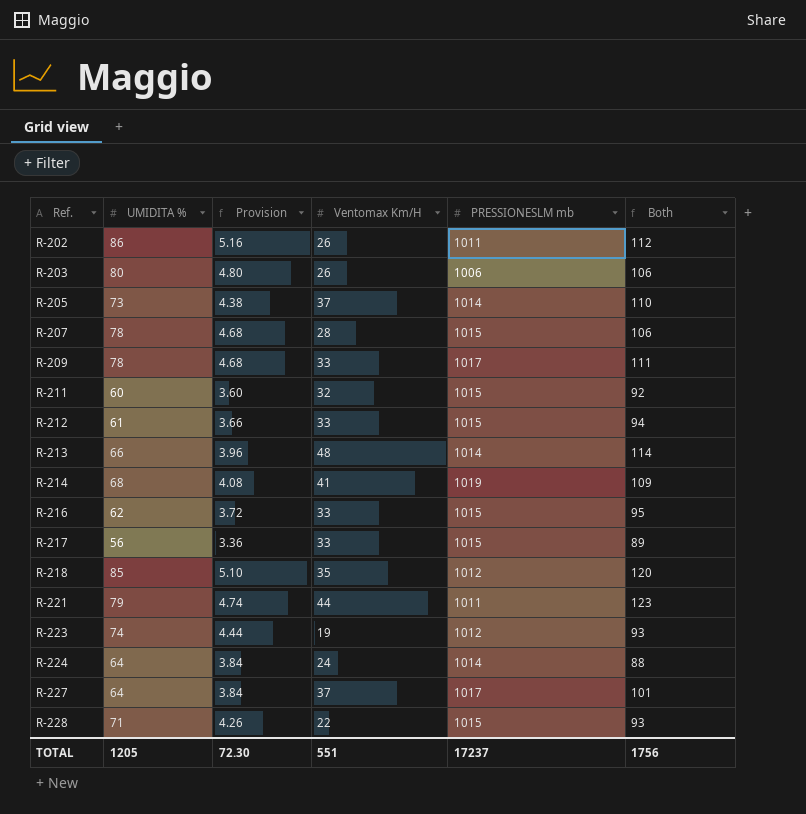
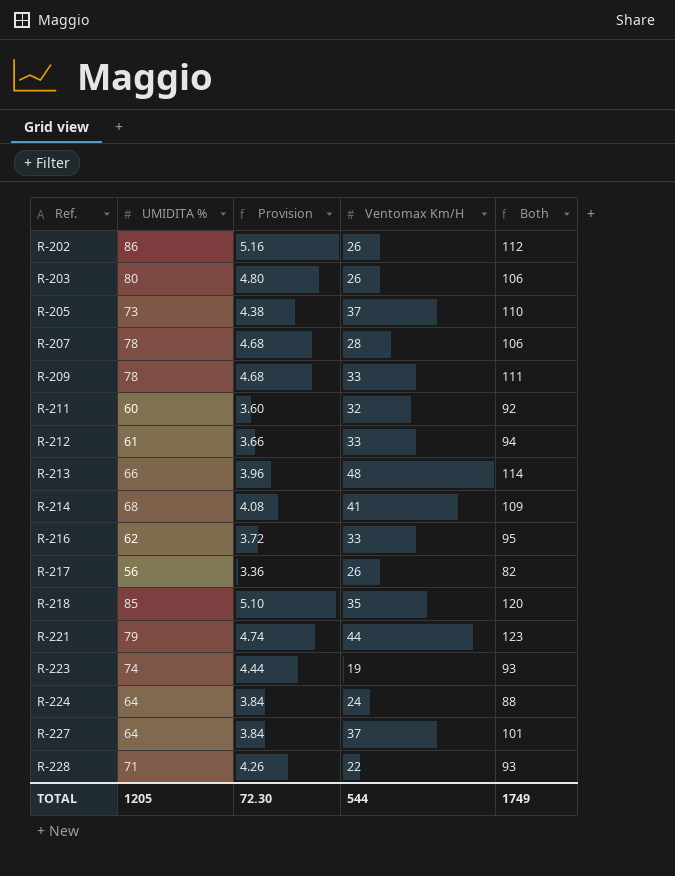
column PRESSIONESLM mb | position: 5 -> none
R-217 | Ventomax Km/H: 33 -> 26
R-217 | Both: 89 -> 82
TOTAL | Ventomax Km/H: 551 -> 544
TOTAL | Both: 1756 -> 1749

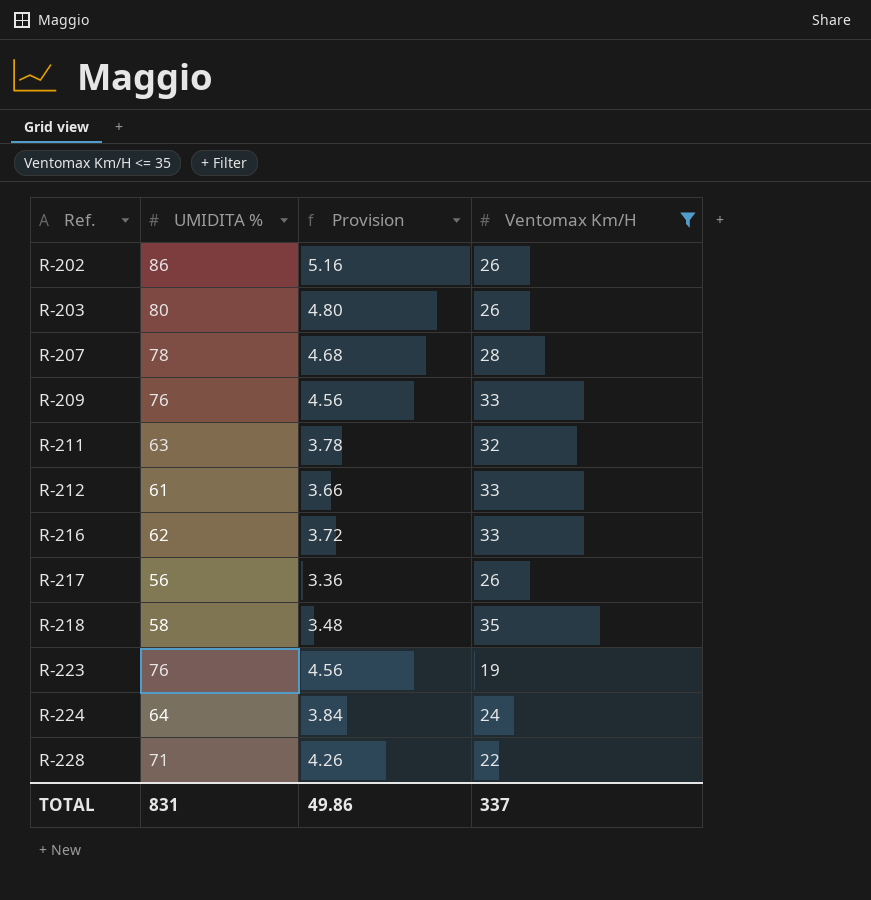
filter: none -> Ventomax Km/H <= 35
column Both | formula: [UMIDITA %] + [Ventomax Km/H] -> none
R-209 | UMIDITA %: 78 -> 76
R-209 | Provision: 4.68 -> 4.56
R-211 | UMIDITA %: 60 -> 63
R-211 | Provision: 3.60 -> 3.78
R-218 | UMIDITA %: 85 -> 58
R-218 | Provision: 5.10 -> 3.48
R-223 | UMIDITA %: 74 -> 76
R-223 | Provision: 4.44 -> 4.56
TOTAL | UMIDITA %: 1205 -> 831
TOTAL | Provision: 72.30 -> 49.86
TOTAL | Ventomax Km/H: 544 -> 337

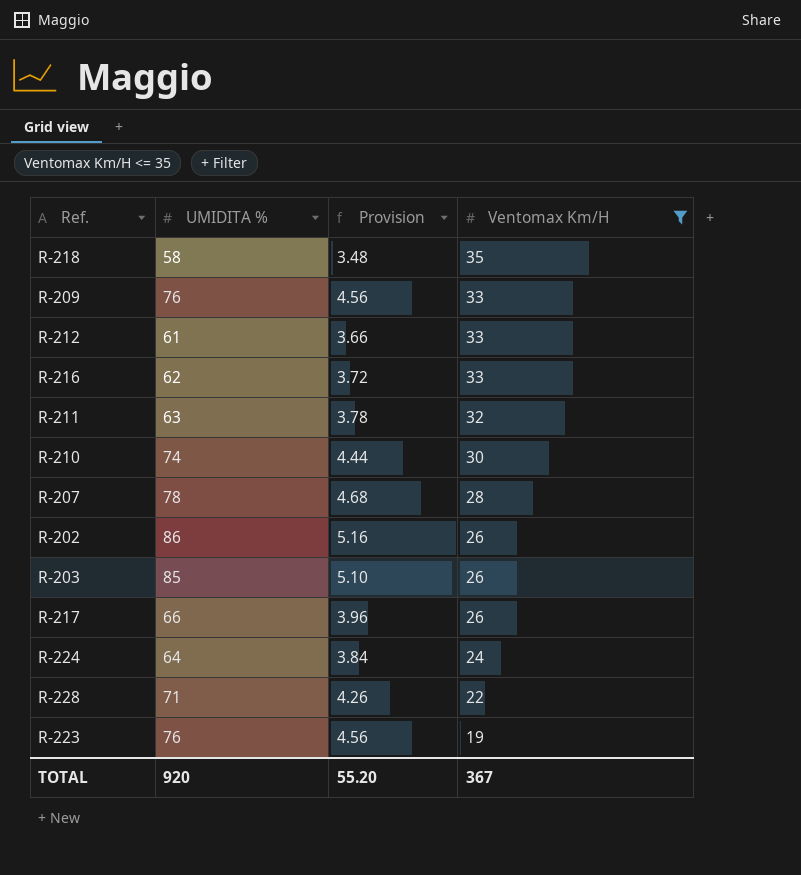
row order: Ref. ascending -> Ventomax Km/H descending
row R-210: none -> 74 | 4.44 | 30
R-203 | UMIDITA %: 80 -> 85
R-203 | Provision: 4.80 -> 5.10
R-217 | UMIDITA %: 56 -> 66
R-217 | Provision: 3.36 -> 3.96
TOTAL | UMIDITA %: 831 -> 920
TOTAL | Provision: 49.86 -> 55.20
TOTAL | Ventomax Km/H: 337 -> 367

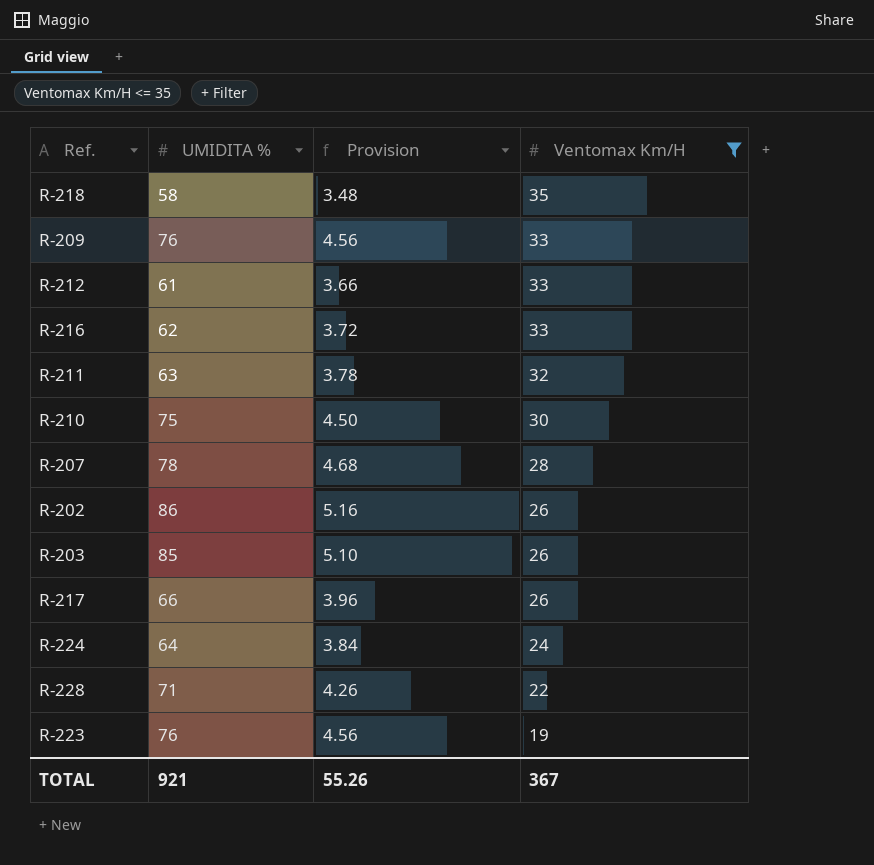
R-210 | UMIDITA %: 74 -> 75
R-210 | Provision: 4.44 -> 4.50
TOTAL | UMIDITA %: 920 -> 921
TOTAL | Provision: 55.20 -> 55.26

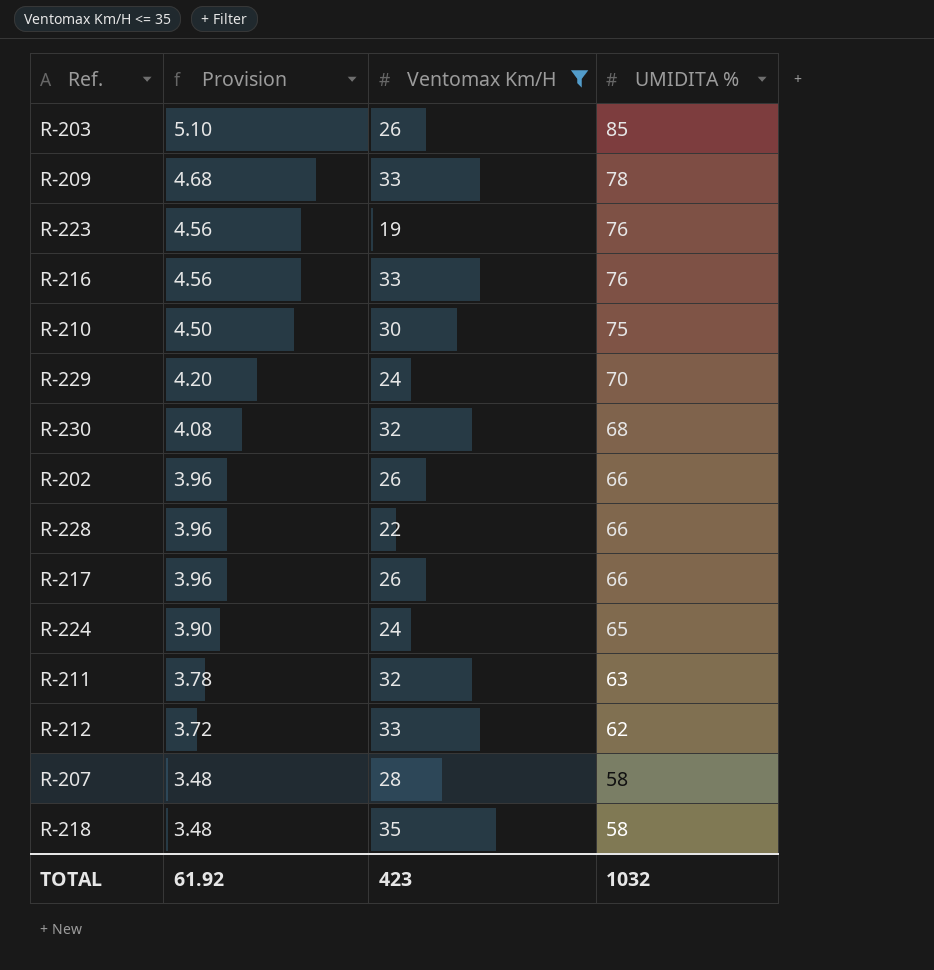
row order: Ventomax Km/H descending -> Provision descending
column UMIDITA % | position: 2 -> 4
R-209 | Provision: 4.56 -> 4.68
R-209 | UMIDITA %: 76 -> 78
R-216 | Provision: 3.72 -> 4.56
R-216 | UMIDITA %: 62 -> 76
row R-229: none -> 4.20 | 24 | 70
row R-230: none -> 4.08 | 32 | 68
R-202 | Provision: 5.16 -> 3.96
R-202 | UMIDITA %: 86 -> 66
R-228 | Provision: 4.26 -> 3.96
R-228 | UMIDITA %: 71 -> 66
R-224 | Provision: 3.84 -> 3.90
R-224 | UMIDITA %: 64 -> 65
R-212 | Provision: 3.66 -> 3.72
R-212 | UMIDITA %: 61 -> 62
R-207 | Provision: 4.68 -> 3.48
R-207 | UMIDITA %: 78 -> 58
TOTAL | Provision: 55.26 -> 61.92
TOTAL | Ventomax Km/H: 367 -> 423
TOTAL | UMIDITA %: 921 -> 1032

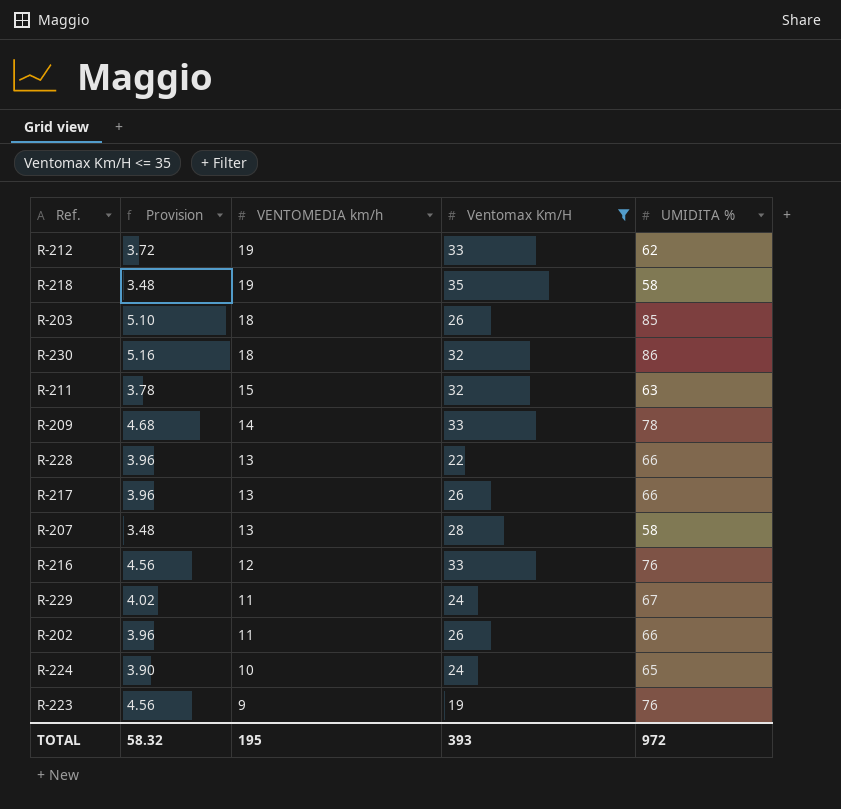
row order: Provision descending -> VENTOMEDIA km/h descending
column VENTOMEDIA km/h | position: none -> 3
row R-210: 4.50 | 30 | 75 -> none
R-230 | Provision: 4.08 -> 5.16
R-230 | UMIDITA %: 68 -> 86
R-229 | Provision: 4.20 -> 4.02
R-229 | UMIDITA %: 70 -> 67
TOTAL | Provision: 61.92 -> 58.32
TOTAL | Ventomax Km/H: 423 -> 393
TOTAL | UMIDITA %: 1032 -> 972

